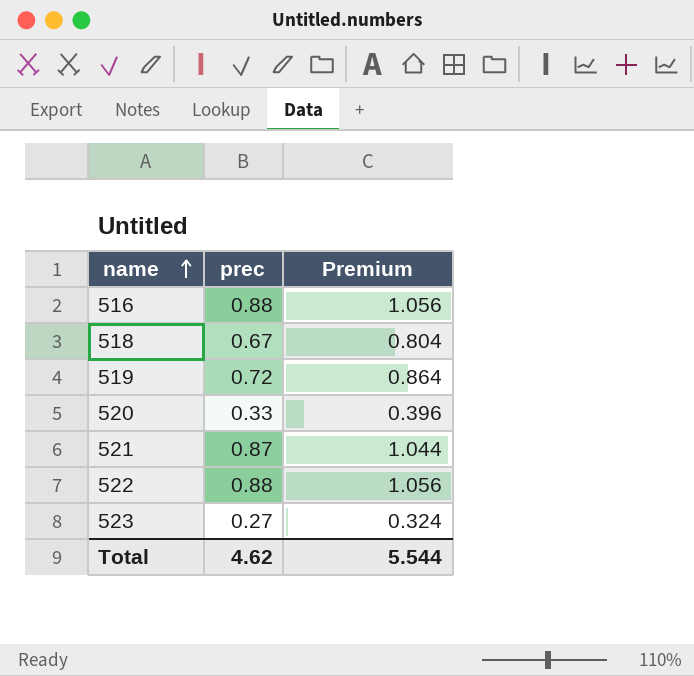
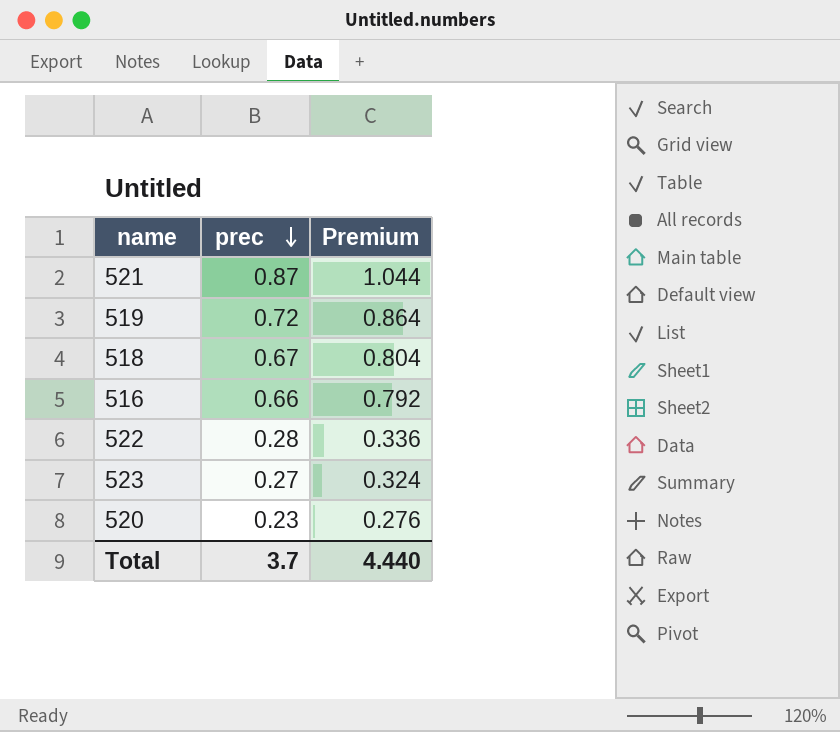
row order: name ascending -> prec descending
516 | prec: 0.88 -> 0.66
516 | Premium: 1.056 -> 0.792
522 | prec: 0.88 -> 0.28
522 | Premium: 1.056 -> 0.336
520 | prec: 0.33 -> 0.23
520 | Premium: 0.396 -> 0.276
Total | prec: 4.62 -> 3.7
Total | Premium: 5.544 -> 4.440

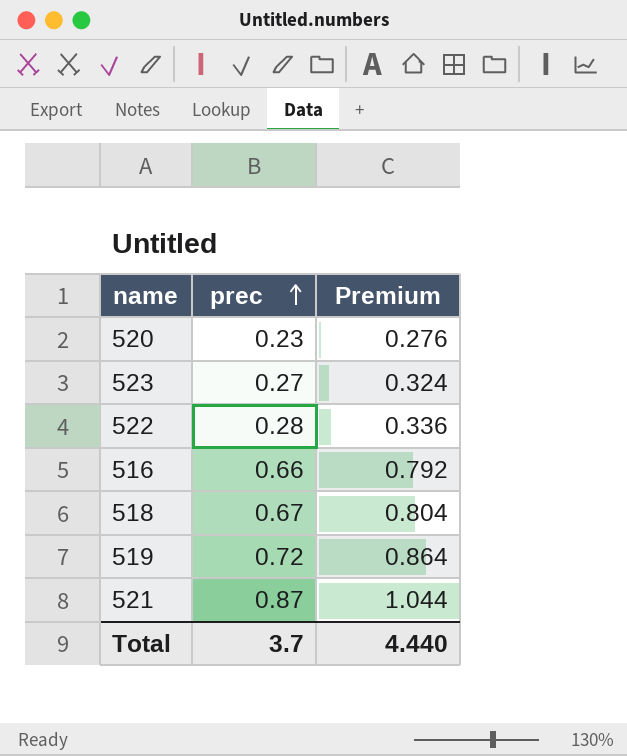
row order: prec descending -> prec ascending

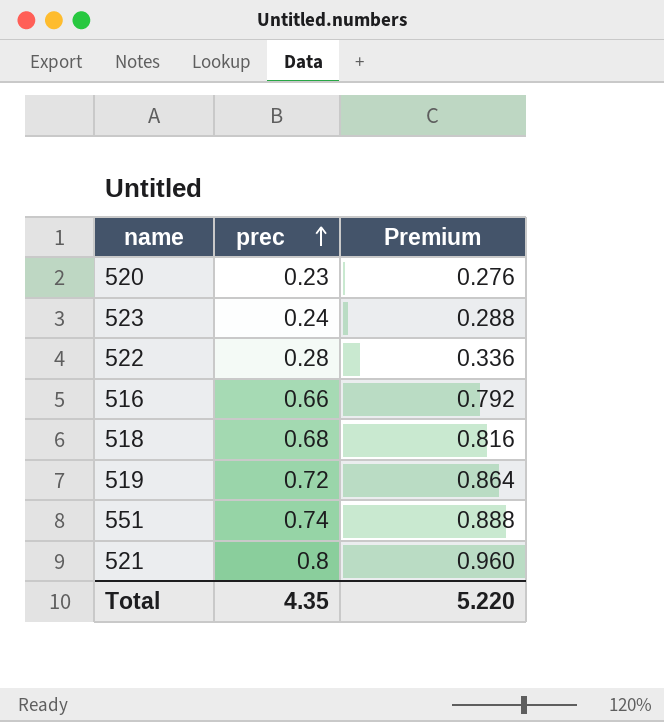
523 | prec: 0.27 -> 0.24
523 | Premium: 0.324 -> 0.288
518 | prec: 0.67 -> 0.68
518 | Premium: 0.804 -> 0.816
row 551: none -> 0.74 | 0.888
521 | prec: 0.87 -> 0.8
521 | Premium: 1.044 -> 0.960
Total | prec: 3.7 -> 4.35
Total | Premium: 4.440 -> 5.220

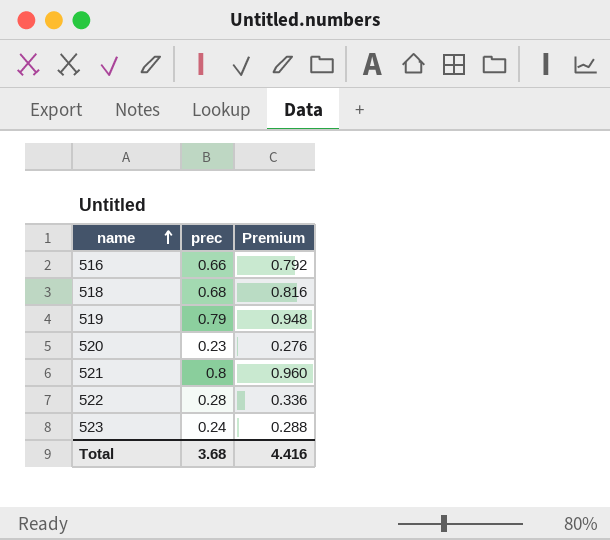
row order: prec ascending -> name ascending
row 551: 0.74 | 0.888 -> none
519 | prec: 0.72 -> 0.79
519 | Premium: 0.864 -> 0.948
Total | prec: 4.35 -> 3.68
Total | Premium: 5.220 -> 4.416

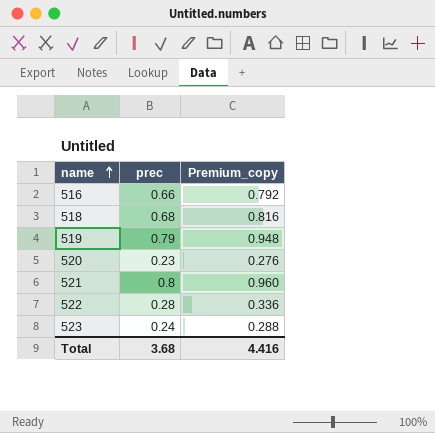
column name: Premium -> Premium_copy

